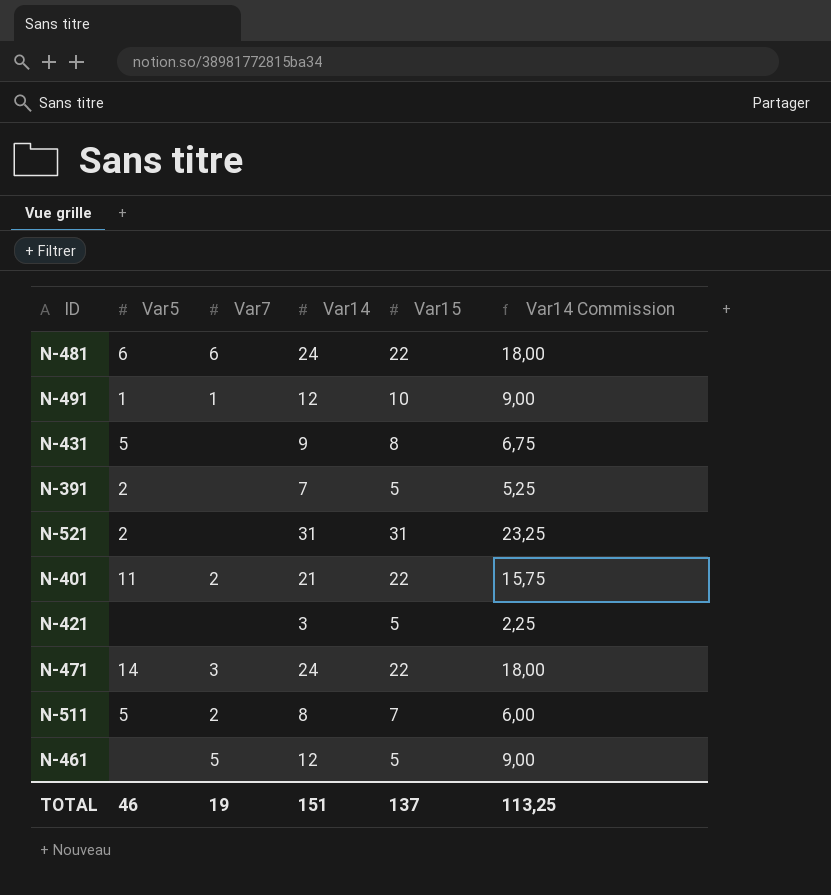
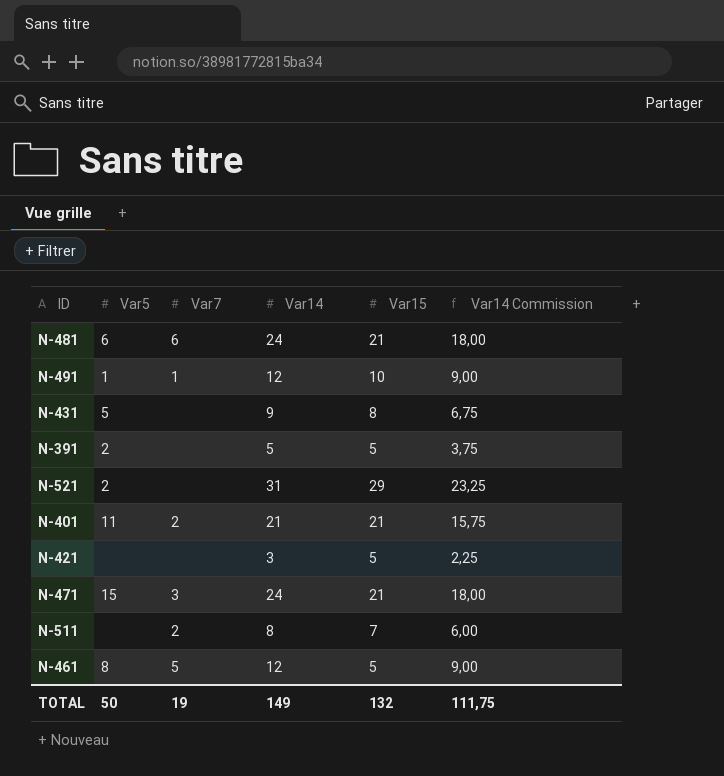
N-481 | Var15: 22 -> 21
N-391 | Var14: 7 -> 5
N-391 | Var14 Commission: 5,25 -> 3,75
N-521 | Var15: 31 -> 29
N-401 | Var15: 22 -> 21
N-471 | Var5: 14 -> 15
N-471 | Var15: 22 -> 21
N-511 | Var5: 5 -> none
N-461 | Var5: none -> 8
TOTAL | Var5: 46 -> 50
TOTAL | Var14: 151 -> 149
TOTAL | Var15: 137 -> 132
TOTAL | Var14 Commission: 113,25 -> 111,75

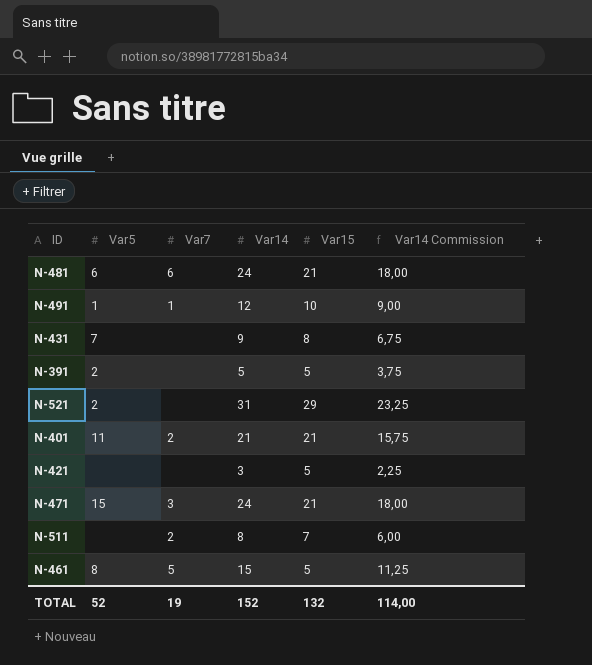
N-431 | Var5: 5 -> 7
N-461 | Var14: 12 -> 15
N-461 | Var14 Commission: 9,00 -> 11,25
TOTAL | Var5: 50 -> 52
TOTAL | Var14: 149 -> 152
TOTAL | Var14 Commission: 111,75 -> 114,00

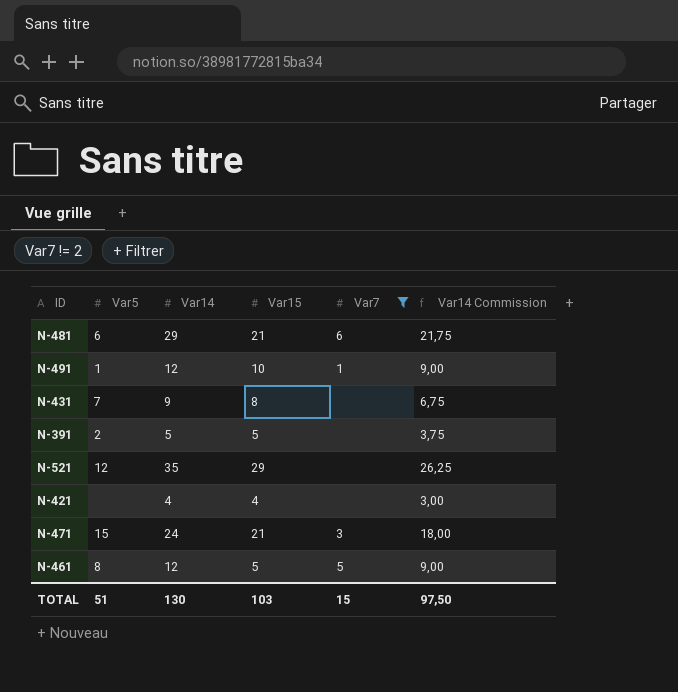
filter: none -> Var7 != 2
column Var7 | position: 3 -> 5
N-481 | Var14: 24 -> 29
N-481 | Var14 Commission: 18,00 -> 21,75
N-521 | Var5: 2 -> 12
N-521 | Var14: 31 -> 35
N-521 | Var14 Commission: 23,25 -> 26,25
N-421 | Var14: 3 -> 4
N-421 | Var15: 5 -> 4
N-421 | Var14 Commission: 2,25 -> 3,00
N-461 | Var14: 15 -> 12
N-461 | Var14 Commission: 11,25 -> 9,00
TOTAL | Var5: 52 -> 51
TOTAL | Var14: 152 -> 130
TOTAL | Var15: 132 -> 103
TOTAL | Var7: 19 -> 15
TOTAL | Var14 Commission: 114,00 -> 97,50

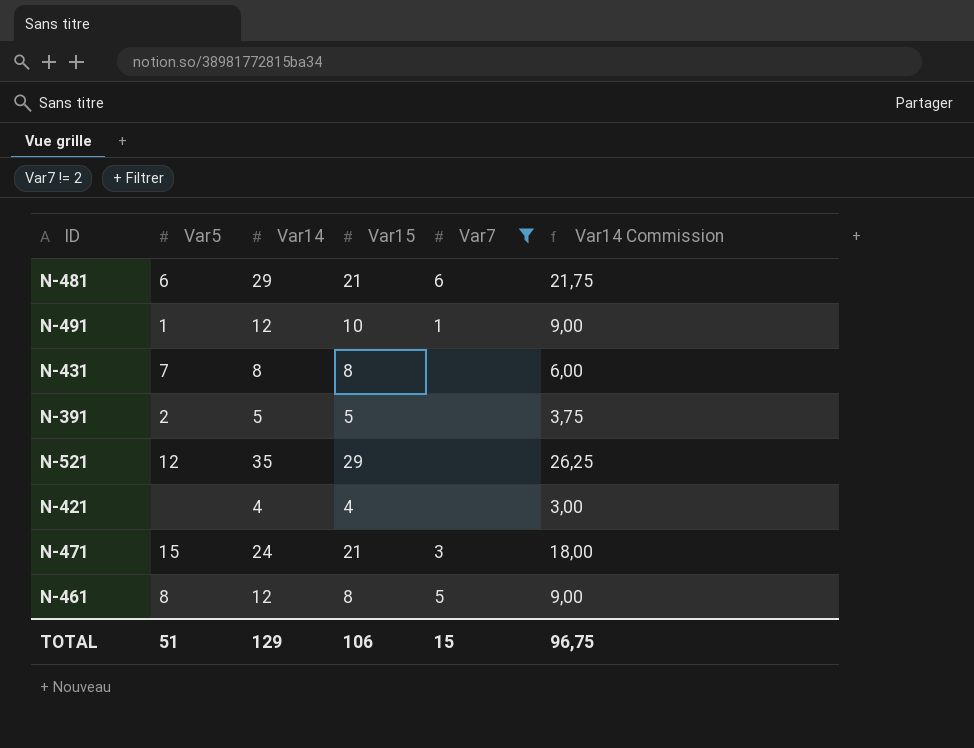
N-431 | Var14: 9 -> 8
N-431 | Var14 Commission: 6,75 -> 6,00
N-461 | Var15: 5 -> 8
TOTAL | Var14: 130 -> 129
TOTAL | Var15: 103 -> 106
TOTAL | Var14 Commission: 97,50 -> 96,75

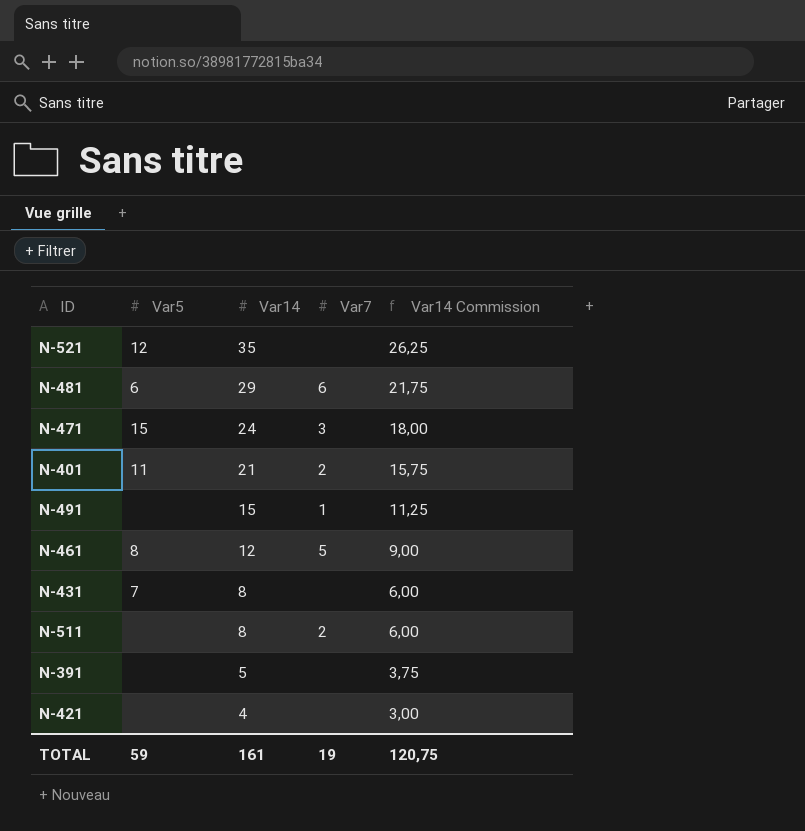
filter: Var7 != 2 -> none
row order: none -> Var14 descending
column Var15 | position: 4 -> none
N-491 | Var5: 1 -> none
N-491 | Var14: 12 -> 15
N-491 | Var14 Commission: 9,00 -> 11,25
N-391 | Var5: 2 -> none
TOTAL | Var5: 51 -> 59
TOTAL | Var14: 129 -> 161
TOTAL | Var7: 15 -> 19
TOTAL | Var14 Commission: 96,75 -> 120,75

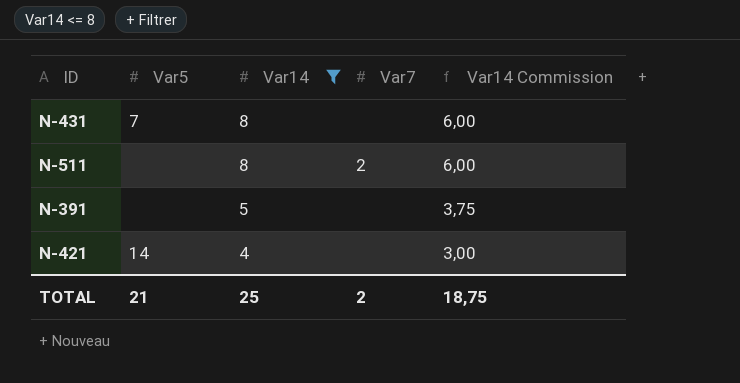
filter: none -> Var14 <= 8
N-421 | Var5: none -> 14
TOTAL | Var5: 59 -> 21
TOTAL | Var14: 161 -> 25
TOTAL | Var7: 19 -> 2
TOTAL | Var14 Commission: 120,75 -> 18,75

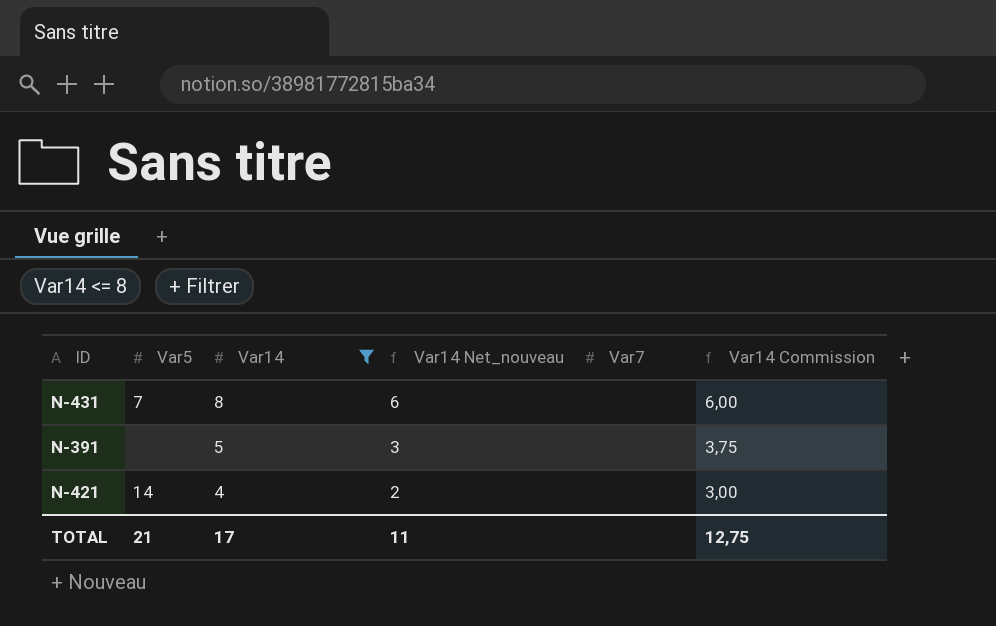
column Var14 Net_nouveau | formula: none -> [Var14] - 2
row N-511: none | 8 | 2 | 6,00 -> none
TOTAL | Var14: 25 -> 17
TOTAL | Var7: 2 -> none
TOTAL | Var14 Commission: 18,75 -> 12,75

